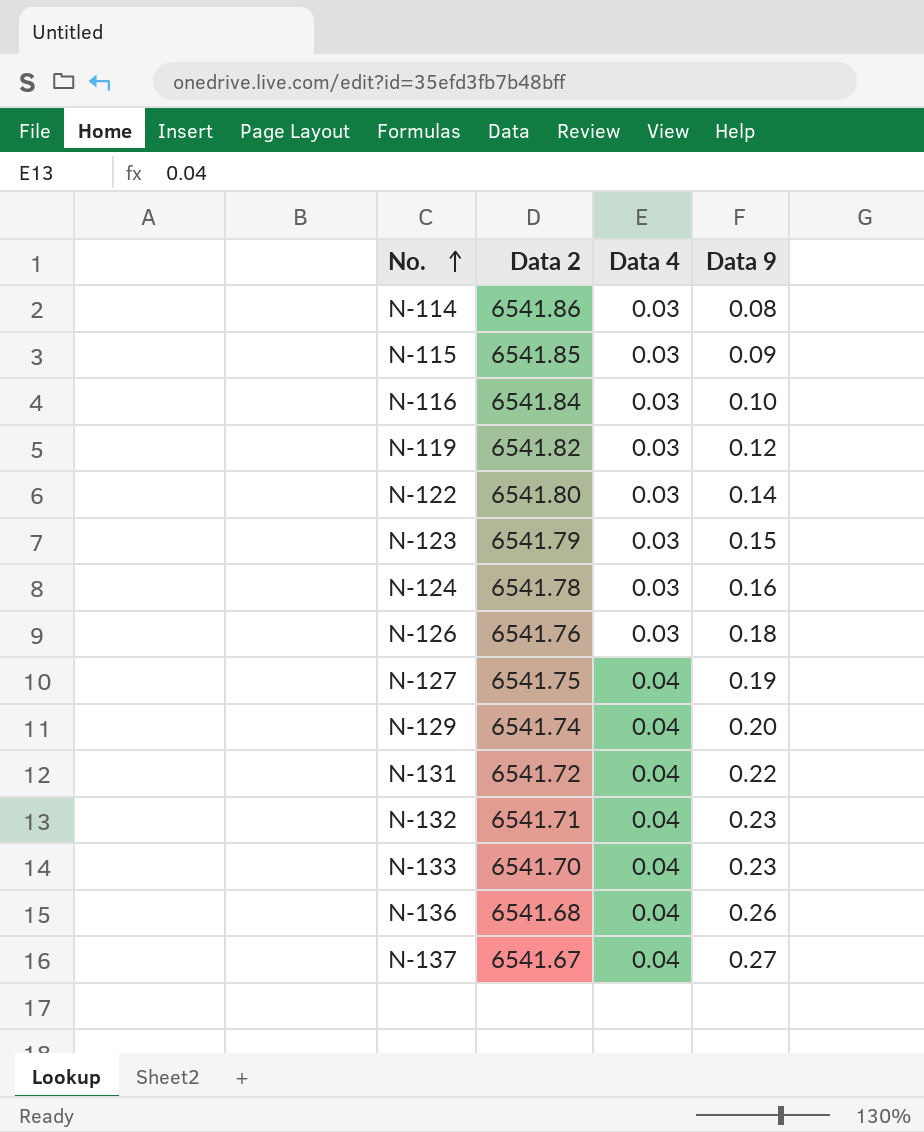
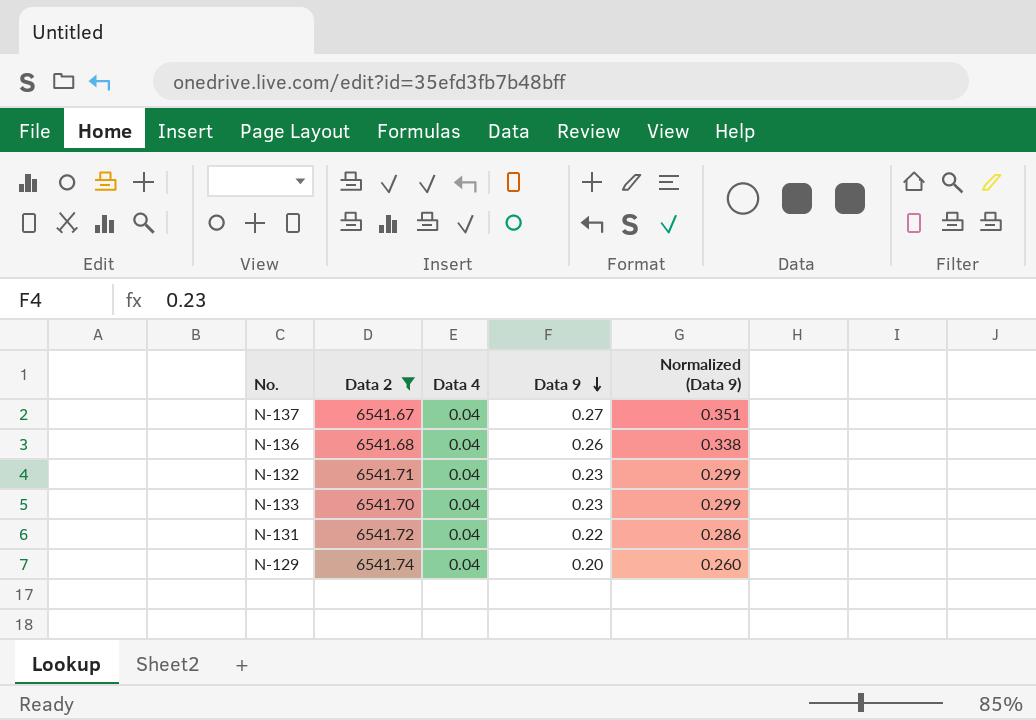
filter: none -> Data 2 <= 6541.74
row order: No. ascending -> Data 9 descending
column Normalized (Data 9) | formula: none -> [Data 9] * 1.3

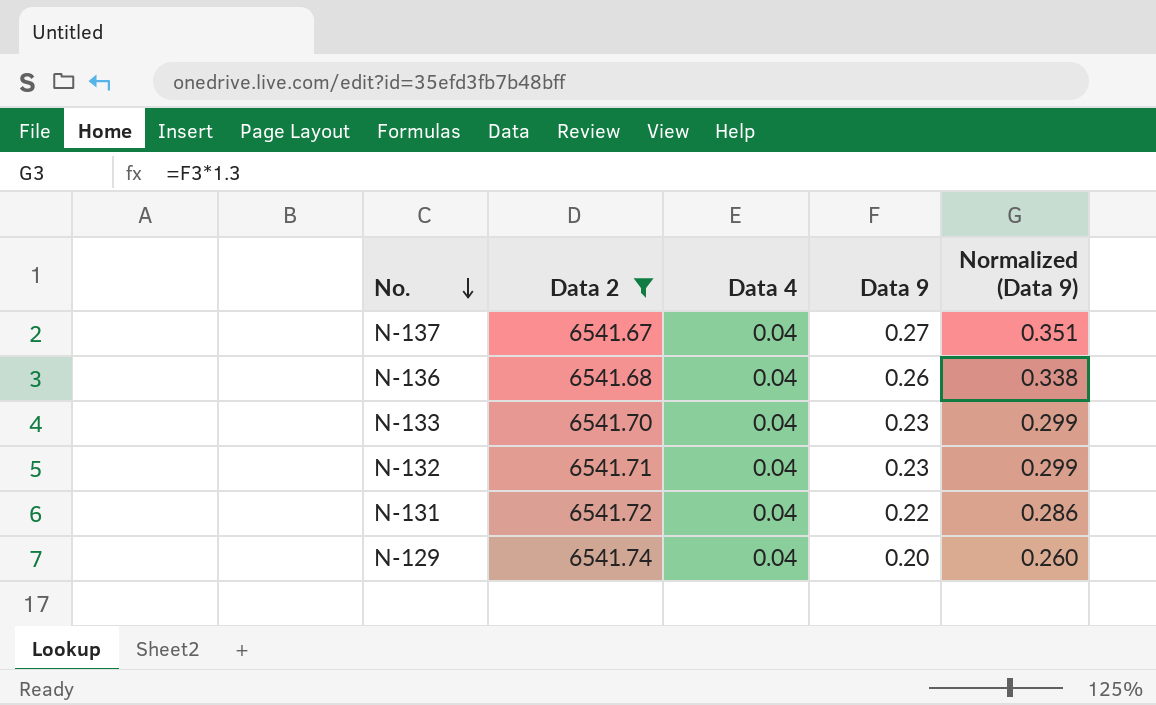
row order: Data 9 descending -> No. descending

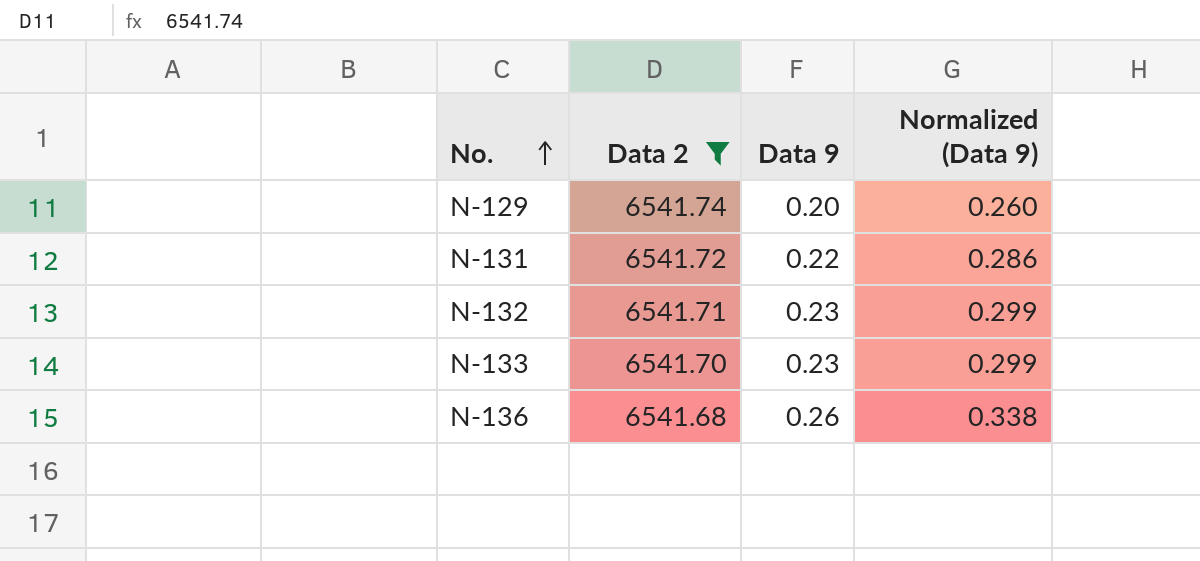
row order: No. descending -> No. ascending
column Data 4 | position: 3 -> none
row N-137: 6541.67 | 0.04 | 0.27 | 0.351 -> none

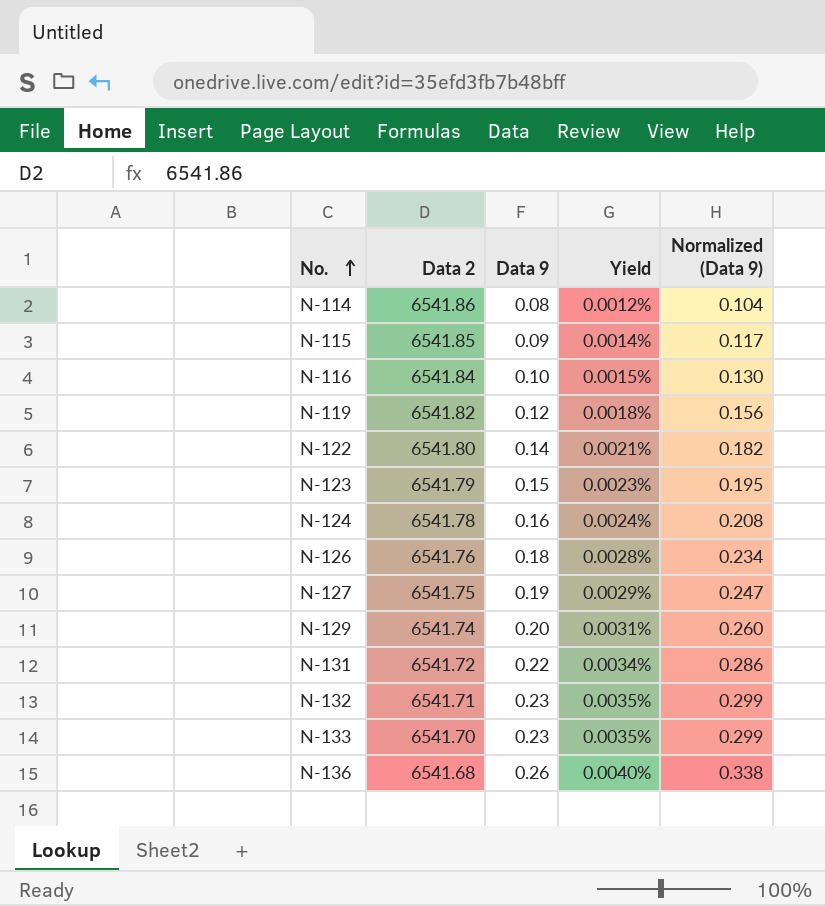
filter: Data 2 <= 6541.74 -> none
column Yield | formula: none -> [Data 9] / [Data 2]

